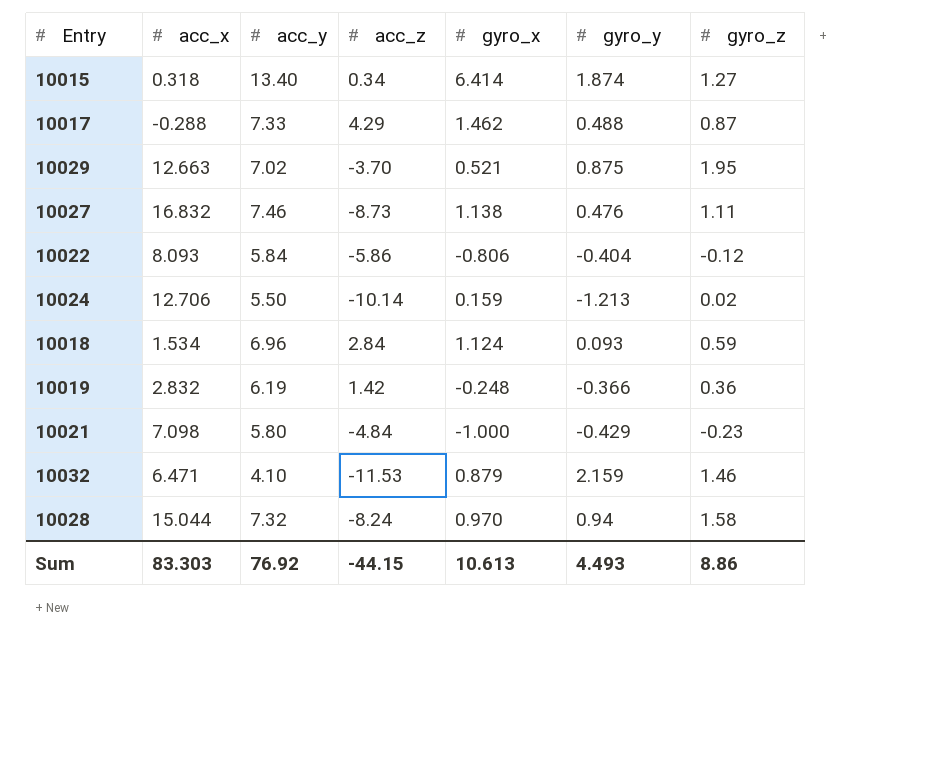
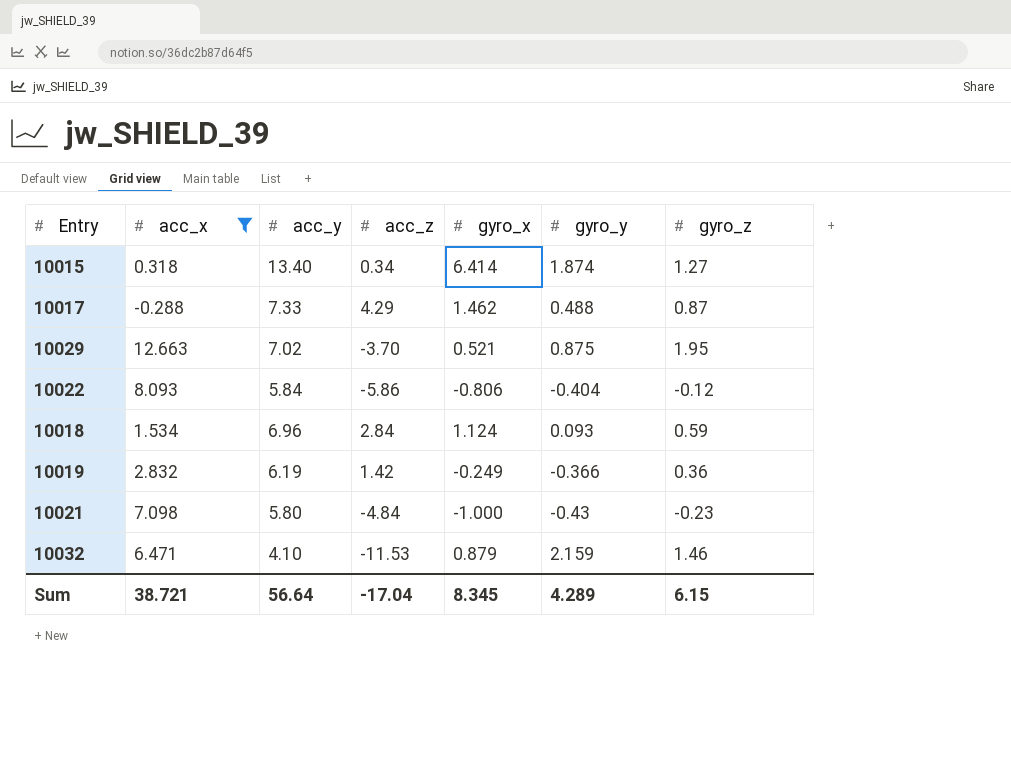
filter: none -> acc_x <= 12.663
10019 | gyro_x: -0.248 -> -0.249
10021 | gyro_y: -0.429 -> -0.43
Sum | acc_x: 83.303 -> 38.721
Sum | acc_y: 76.92 -> 56.64
Sum | acc_z: -44.15 -> -17.04
Sum | gyro_x: 10.613 -> 8.345
Sum | gyro_y: 4.493 -> 4.289
Sum | gyro_z: 8.86 -> 6.15

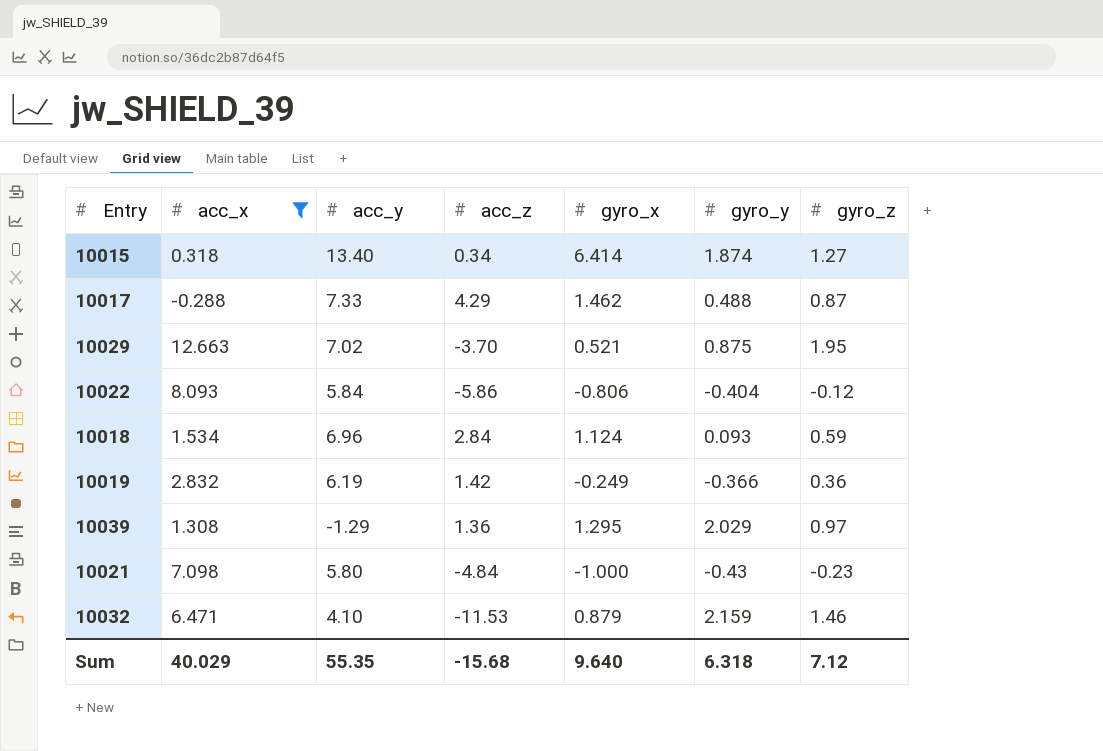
row 10039: none -> 1.308 | -1.29 | 1.36 | 1.295 | 2.029 | 0.97
Sum | acc_x: 38.721 -> 40.029
Sum | acc_y: 56.64 -> 55.35
Sum | acc_z: -17.04 -> -15.68
Sum | gyro_x: 8.345 -> 9.640
Sum | gyro_y: 4.289 -> 6.318
Sum | gyro_z: 6.15 -> 7.12

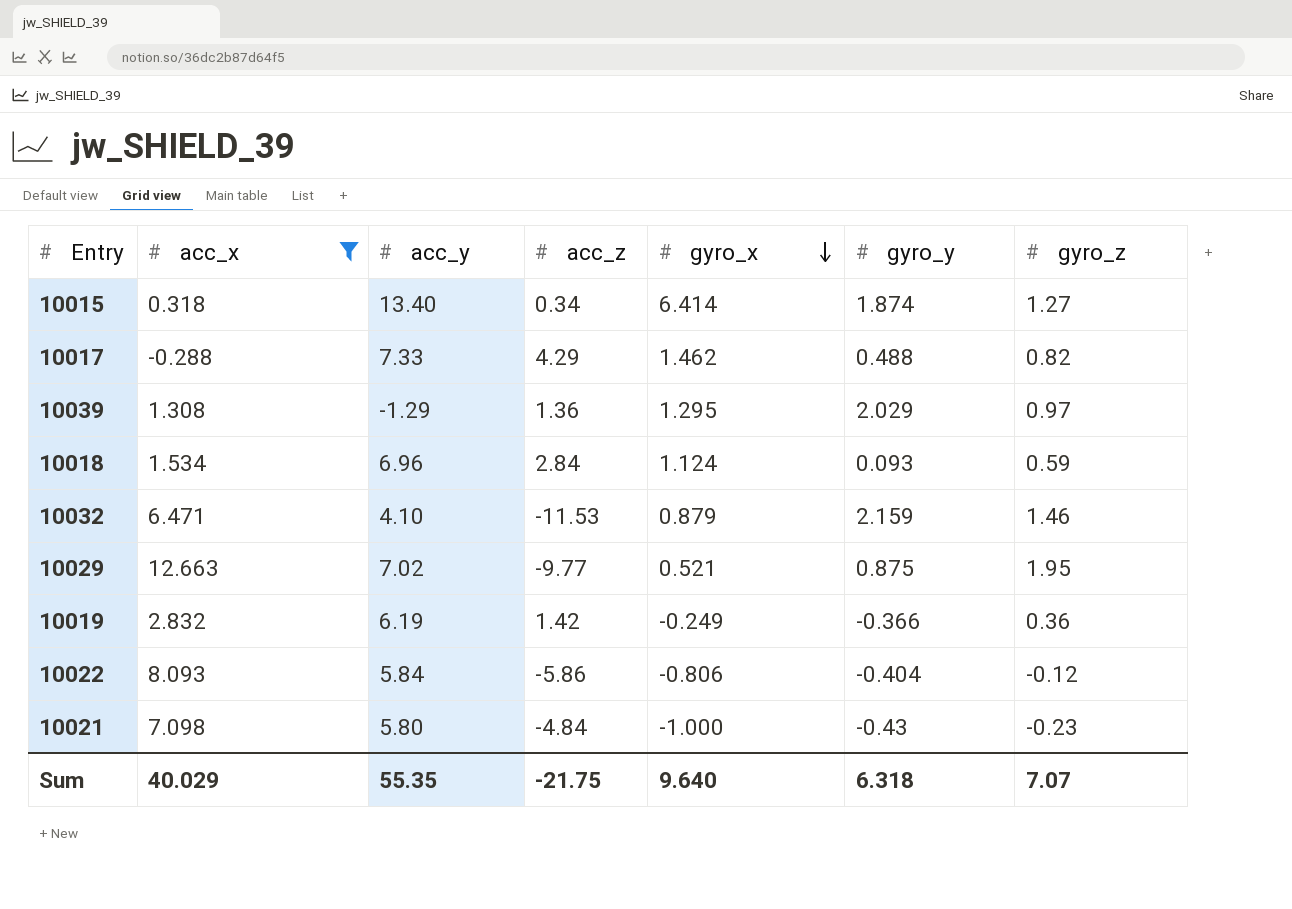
row order: none -> gyro_x descending
10017 | gyro_z: 0.87 -> 0.82
10029 | acc_z: -3.70 -> -9.77
Sum | acc_z: -15.68 -> -21.75
Sum | gyro_z: 7.12 -> 7.07

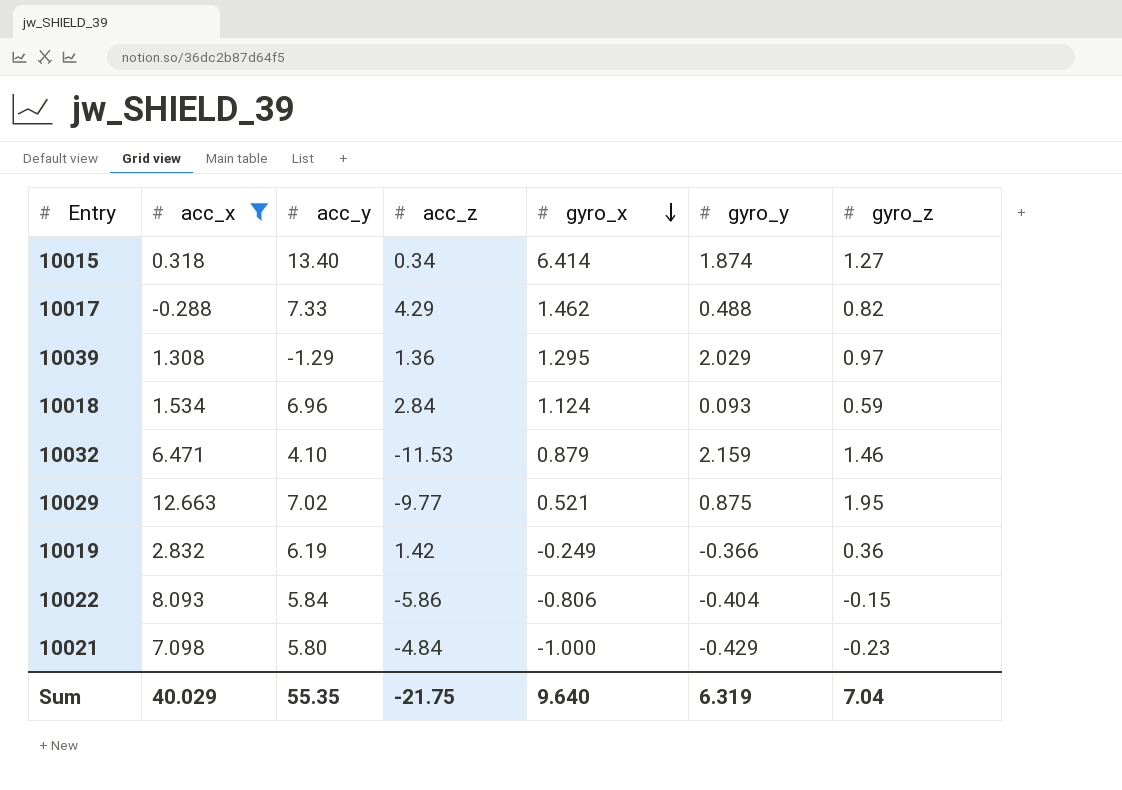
10022 | gyro_z: -0.12 -> -0.15
10021 | gyro_y: -0.43 -> -0.429
Sum | gyro_y: 6.318 -> 6.319
Sum | gyro_z: 7.07 -> 7.04

